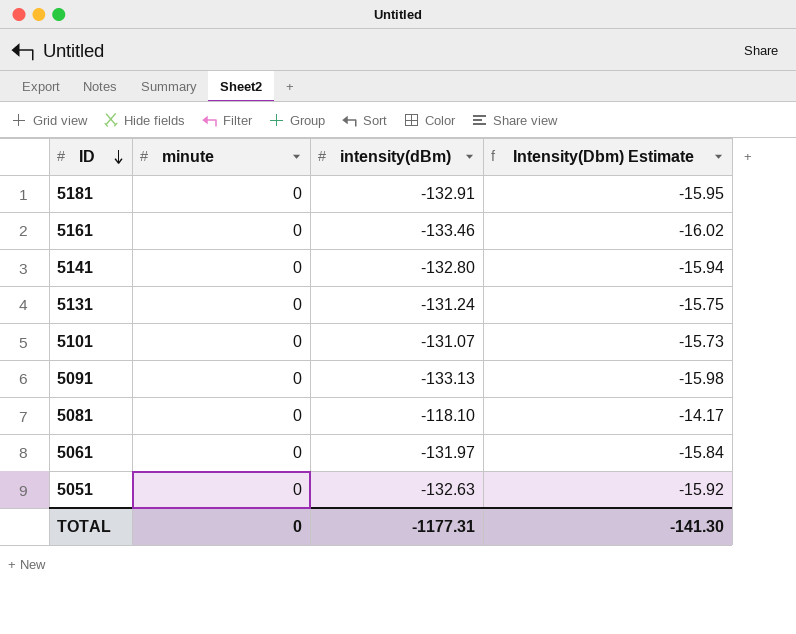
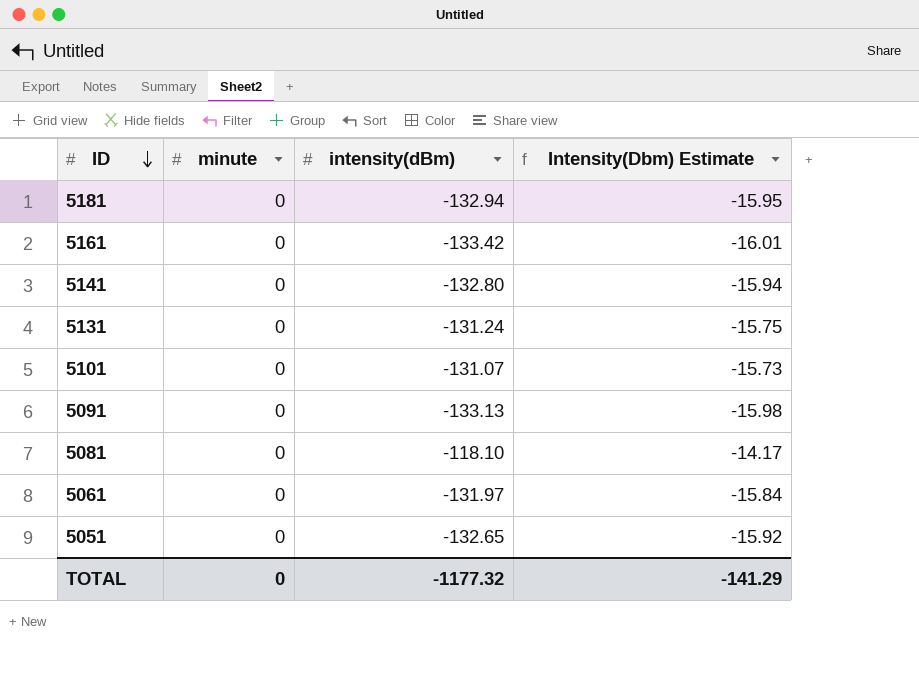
5181 | intensity(dBm): -132.91 -> -132.94
5161 | intensity(dBm): -133.46 -> -133.42
5161 | Intensity(Dbm) Estimate: -16.02 -> -16.01
5051 | intensity(dBm): -132.63 -> -132.65
TOTAL | intensity(dBm): -1177.31 -> -1177.32
TOTAL | Intensity(Dbm) Estimate: -141.30 -> -141.29

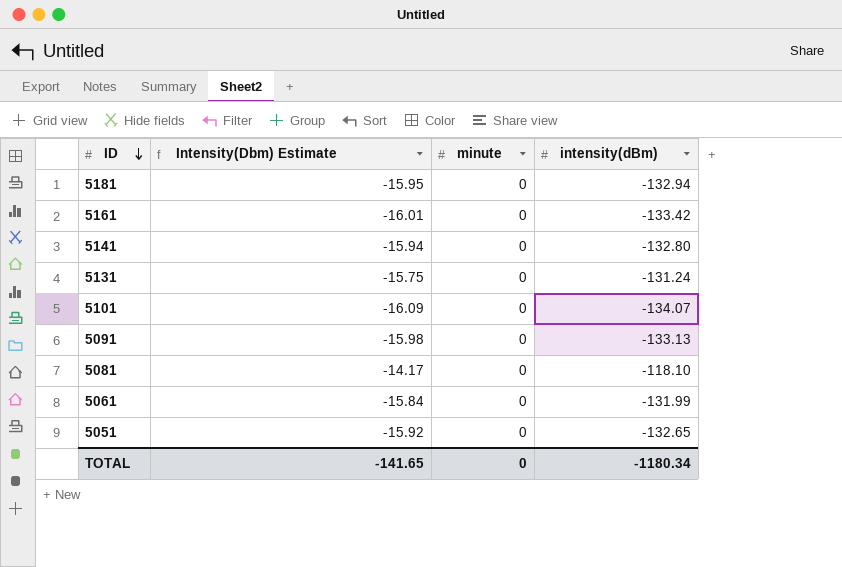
column Intensity(Dbm) Estimate | position: 4 -> 2
5101 | Intensity(Dbm) Estimate: -15.73 -> -16.09
5101 | intensity(dBm): -131.07 -> -134.07
5061 | intensity(dBm): -131.97 -> -131.99
TOTAL | Intensity(Dbm) Estimate: -141.29 -> -141.65
TOTAL | intensity(dBm): -1177.32 -> -1180.34

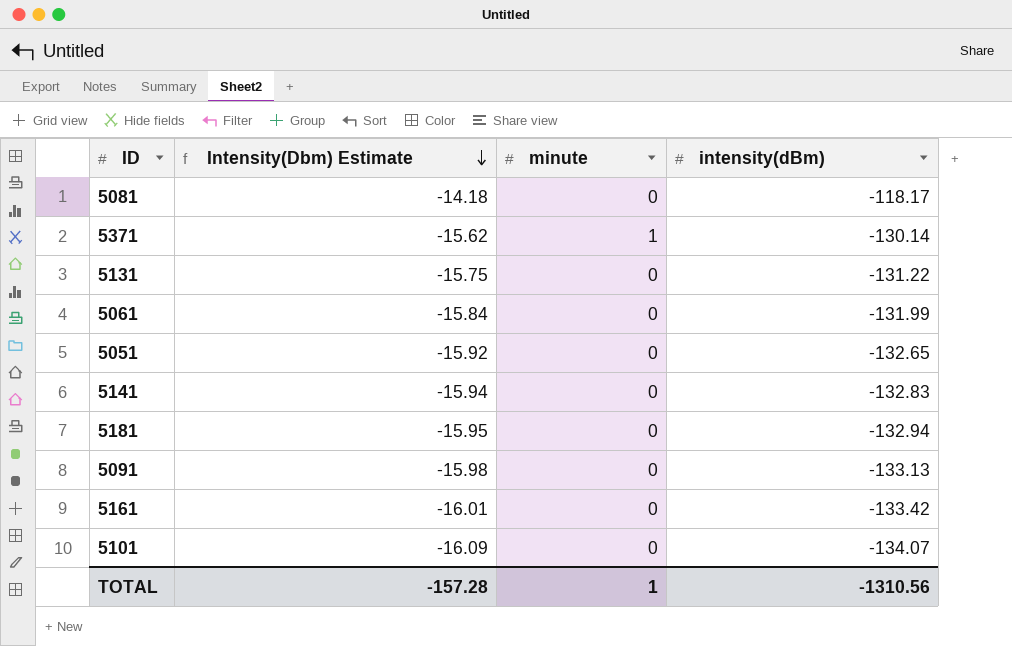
row order: ID descending -> Intensity(Dbm) Estimate descending
5081 | Intensity(Dbm) Estimate: -14.17 -> -14.18
5081 | intensity(dBm): -118.10 -> -118.17
row 5371: none -> -15.62 | 1 | -130.14
5131 | intensity(dBm): -131.24 -> -131.22
5141 | intensity(dBm): -132.80 -> -132.83
TOTAL | Intensity(Dbm) Estimate: -141.65 -> -157.28
TOTAL | minute: 0 -> 1
TOTAL | intensity(dBm): -1180.34 -> -1310.56

